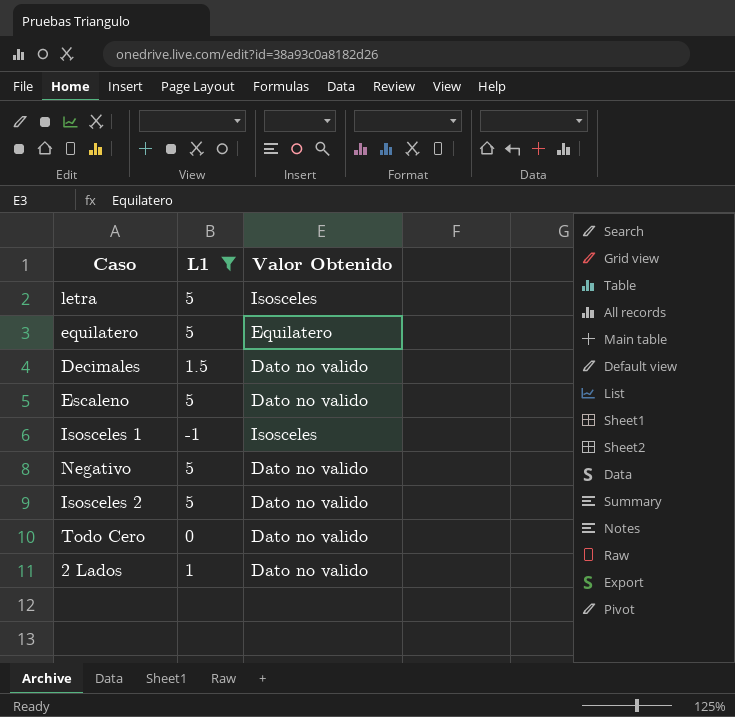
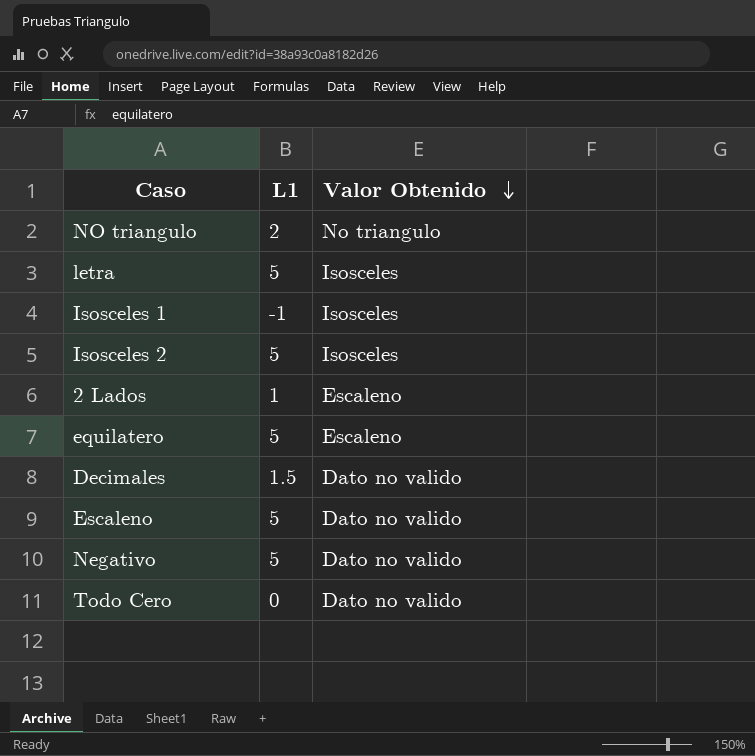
filter: L1 != 2 -> none
row order: none -> Valor Obtenido descending
Isosceles 2 | Valor Obtenido: Dato no valido -> Isosceles
2 Lados | Valor Obtenido: Dato no valido -> Escaleno
equilatero | Valor Obtenido: Equilatero -> Escaleno

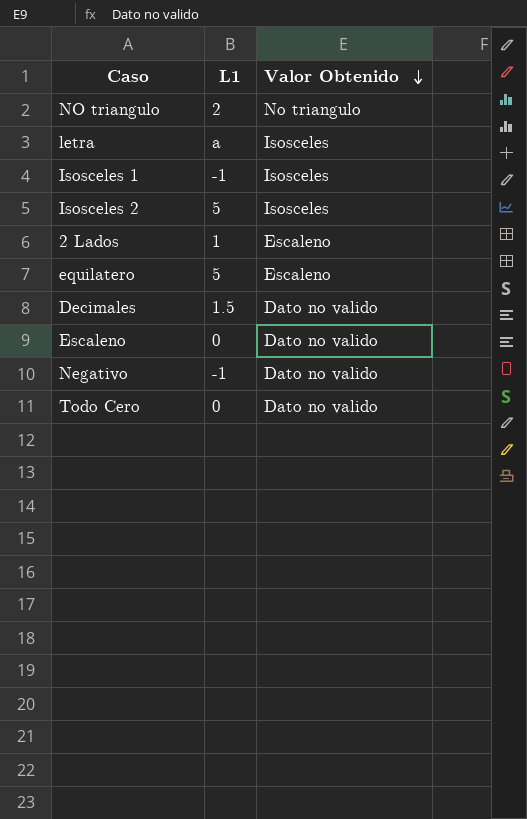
letra | L1: 5 -> a
Escaleno | L1: 5 -> 0
Negativo | L1: 5 -> -1

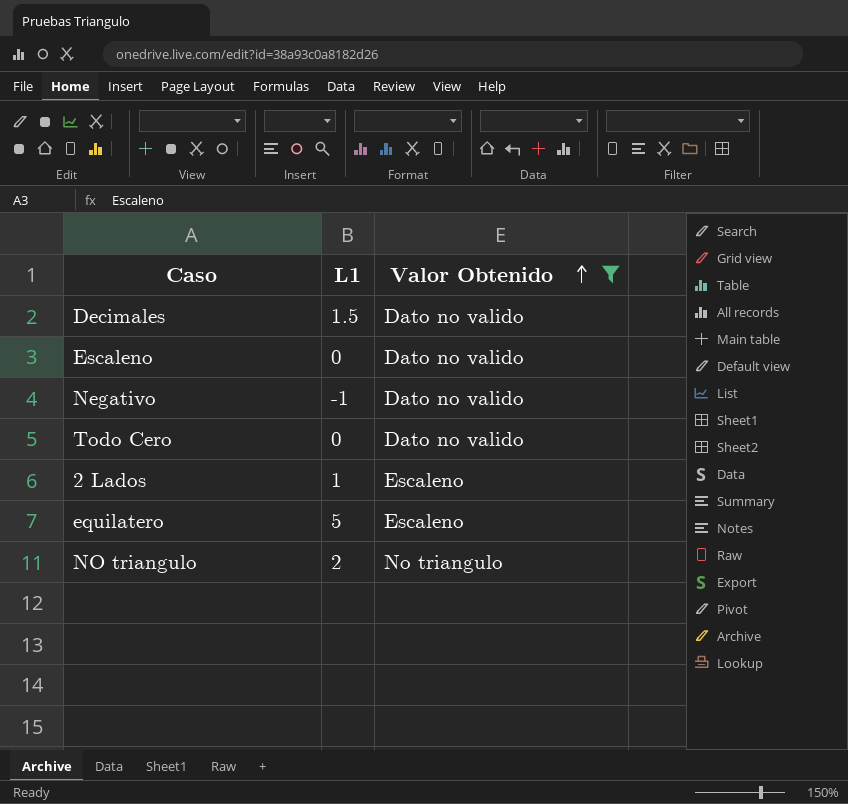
filter: none -> Valor Obtenido != Isosceles
row order: Valor Obtenido descending -> Valor Obtenido ascending

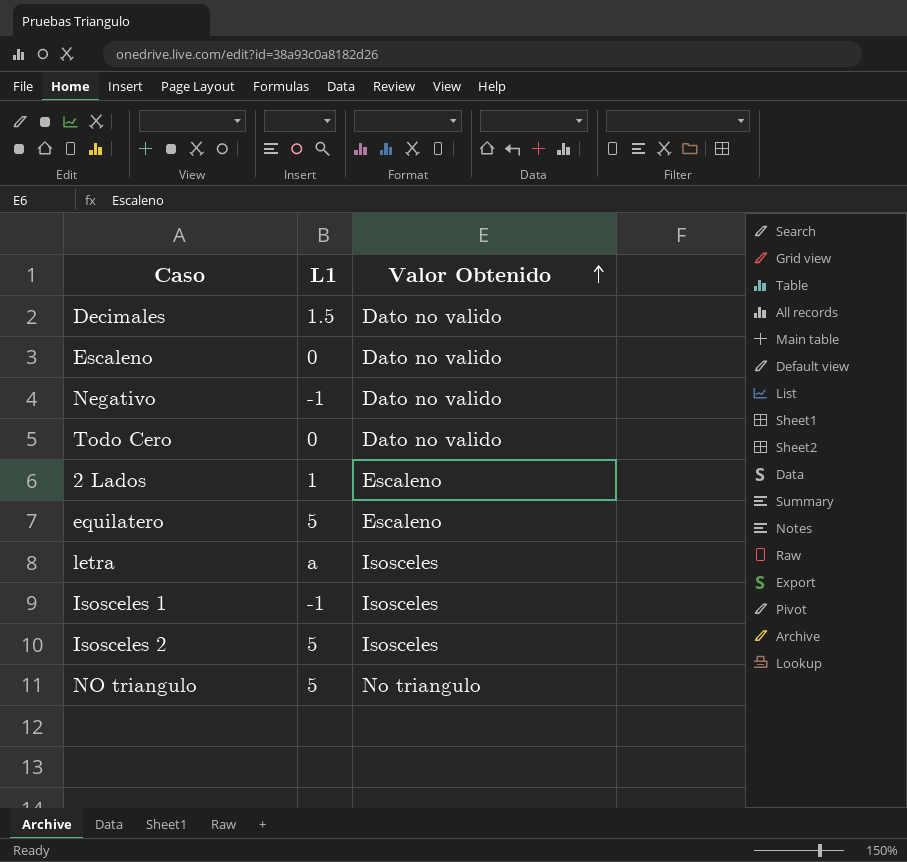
filter: Valor Obtenido != Isosceles -> none
NO triangulo | L1: 2 -> 5

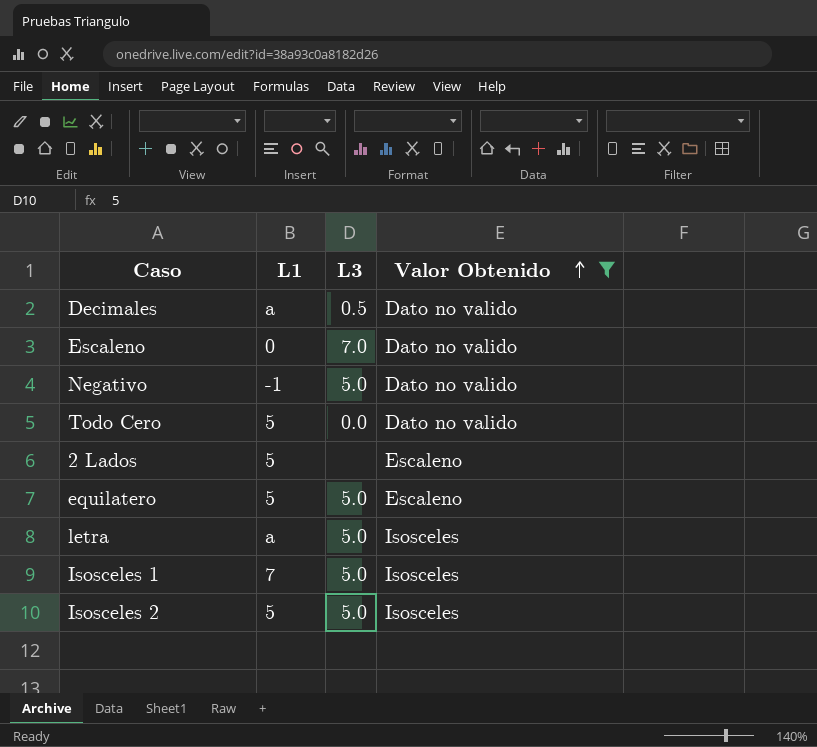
filter: none -> Valor Obtenido != No triangulo
column L3 | position: none -> 3
Decimales | L1: 1.5 -> a
Todo Cero | L1: 0 -> 5
2 Lados | L1: 1 -> 5
Isosceles 1 | L1: -1 -> 7

